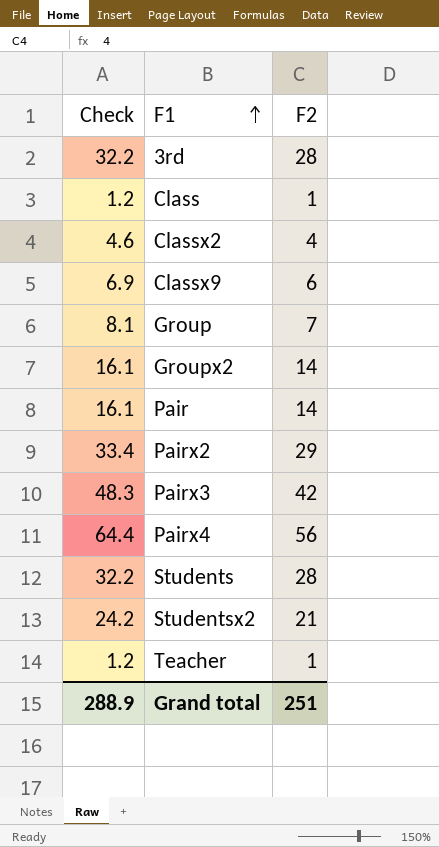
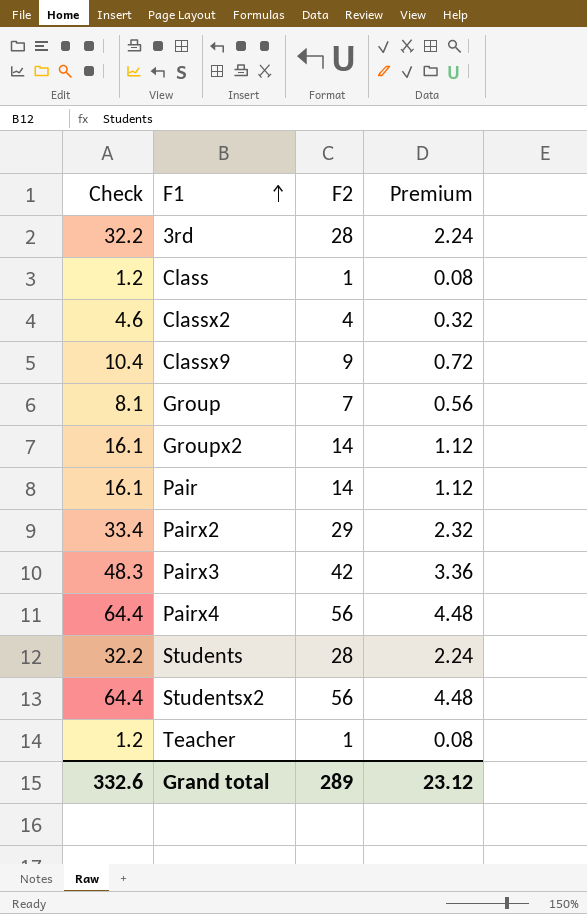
column Premium | formula: none -> [F2] * 0.08
Classx9 | Check: 6.9 -> 10.4
Classx9 | F2: 6 -> 9
Studentsx2 | Check: 24.2 -> 64.4
Studentsx2 | F2: 21 -> 56
Grand total | Check: 288.9 -> 332.6
Grand total | F2: 251 -> 289

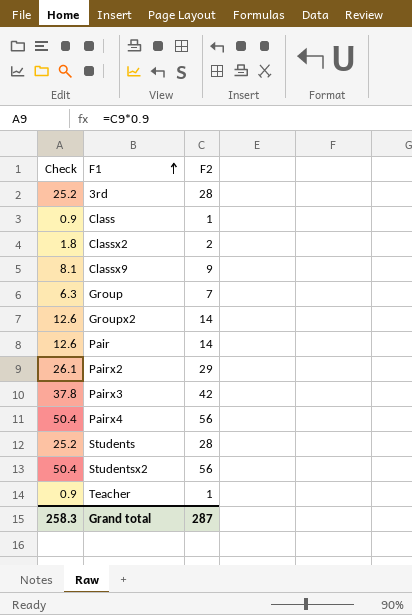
column Premium | formula: [F2] * 0.08 -> none
column Check | formula: [F2] * 1.15 -> [F2] * 0.9
Classx2 | F2: 4 -> 2
Grand total | Check: 332.6 -> 258.3
Grand total | F2: 289 -> 287

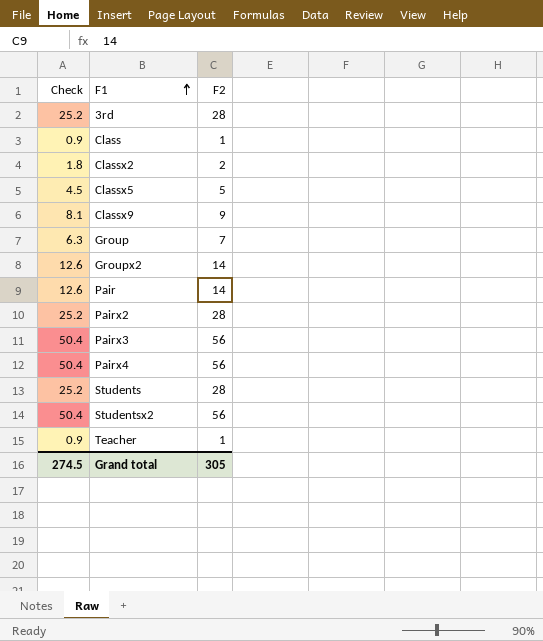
row Classx5: none -> 4.5 | 5
Pairx2 | Check: 26.1 -> 25.2
Pairx2 | F2: 29 -> 28
Pairx3 | Check: 37.8 -> 50.4
Pairx3 | F2: 42 -> 56
Grand total | Check: 258.3 -> 274.5
Grand total | F2: 287 -> 305

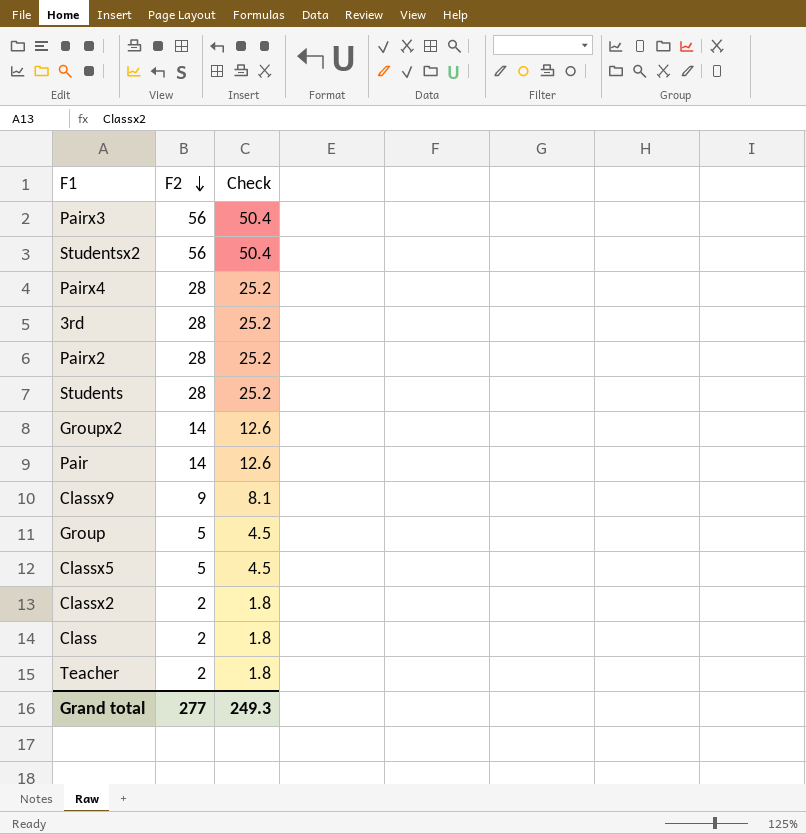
row order: F1 ascending -> F2 descending
column Check | position: 1 -> 3
Pairx4 | F2: 56 -> 28
Pairx4 | Check: 50.4 -> 25.2
Group | F2: 7 -> 5
Group | Check: 6.3 -> 4.5
Class | F2: 1 -> 2
Class | Check: 0.9 -> 1.8
Teacher | F2: 1 -> 2
Teacher | Check: 0.9 -> 1.8
Grand total | F2: 305 -> 277
Grand total | Check: 274.5 -> 249.3

